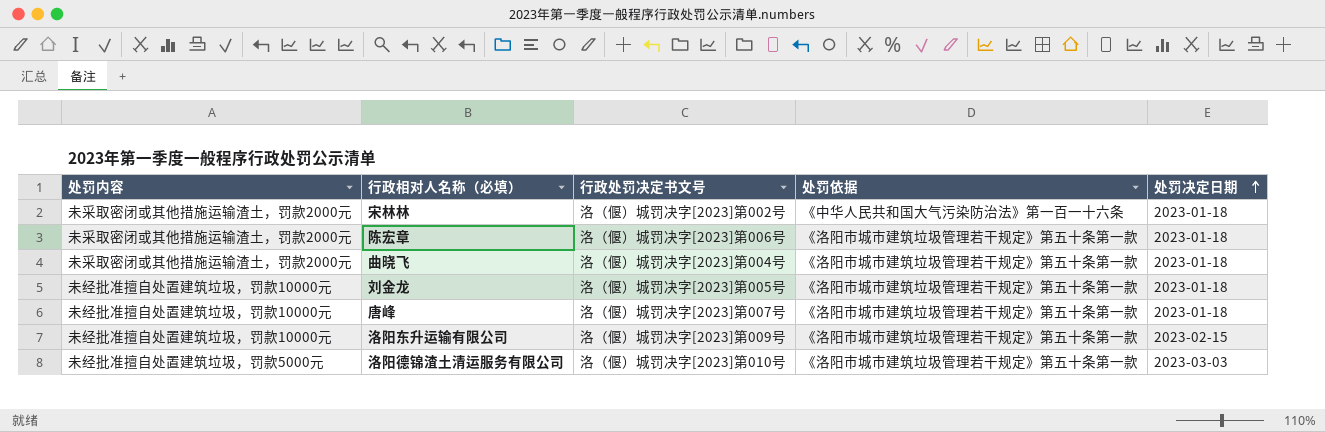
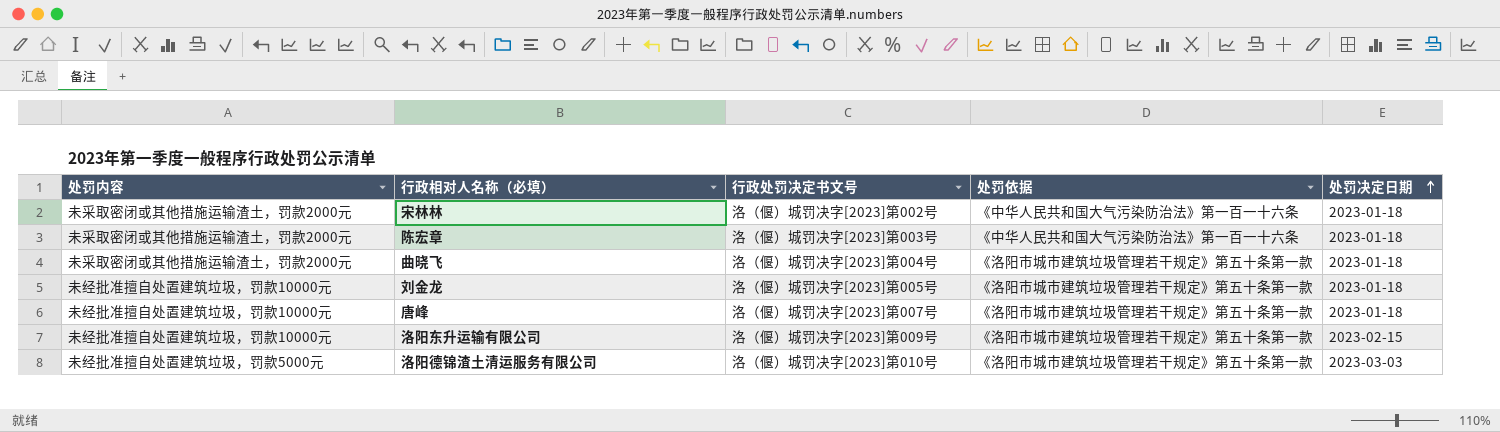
陈宏章 | 行政处罚决定书文号: 洛（偃）城罚决字[2023]第006号 -> 洛（偃）城罚决字[2023]第003号
陈宏章 | 处罚依据: 《洛阳市城市建筑垃圾管理若干规定》第五十条第一款 -> 《中华人民共和国大气污染防治法》第一百一十六条

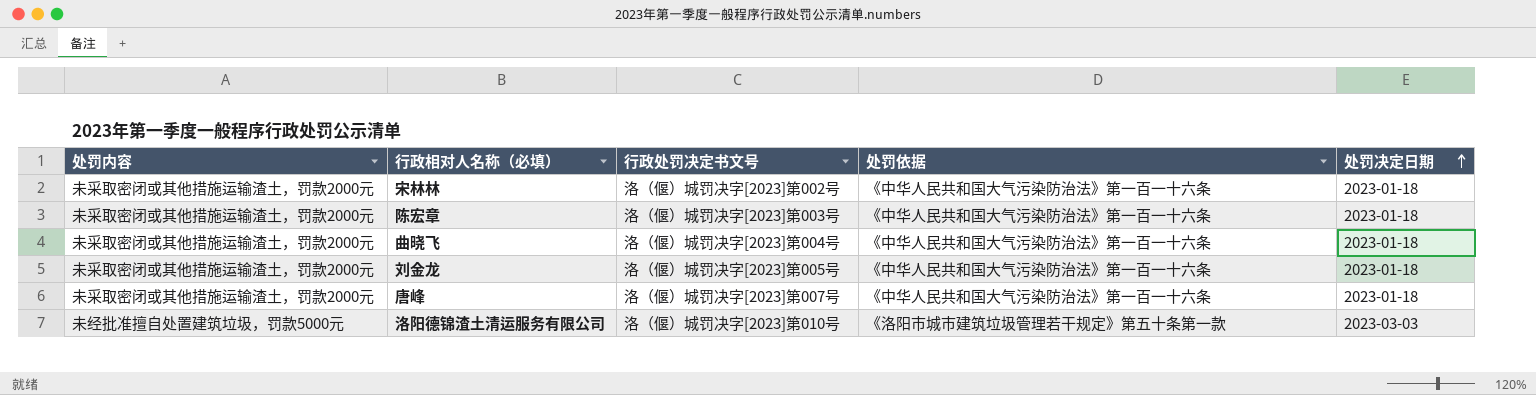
row 洛阳东升运输有限公司: 未经批准擅自处置建筑垃圾，罚款10000元 | 洛（偃）城罚决字[2023]第009号 | 《洛阳市城市建筑垃圾管理若干规定》第五十条第一款 | 2023-02-15 -> none
曲晓飞 | 处罚依据: 《洛阳市城市建筑垃圾管理若干规定》第五十条第一款 -> 《中华人民共和国大气污染防治法》第一百一十六条
刘金龙 | 处罚内容: 未经批准擅自处置建筑垃圾，罚款10000元 -> 未采取密闭或其他措施运输渣土，罚款2000元
刘金龙 | 处罚依据: 《洛阳市城市建筑垃圾管理若干规定》第五十条第一款 -> 《中华人民共和国大气污染防治法》第一百一十六条
唐峰 | 处罚内容: 未经批准擅自处置建筑垃圾，罚款10000元 -> 未采取密闭或其他措施运输渣土，罚款2000元
唐峰 | 处罚依据: 《洛阳市城市建筑垃圾管理若干规定》第五十条第一款 -> 《中华人民共和国大气污染防治法》第一百一十六条

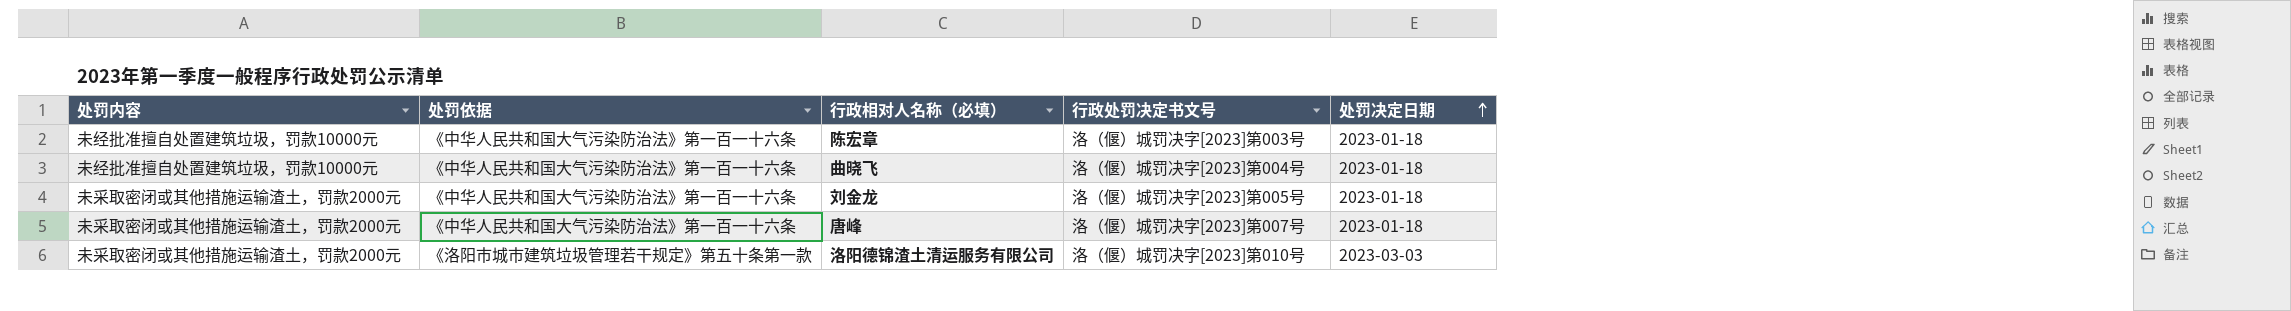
column 处罚依据 | position: 4 -> 2
row 宋林林: 未采取密闭或其他措施运输渣土，罚款2000元 | 洛（偃）城罚决字[2023]第002号 | 《中华人民共和国大气污染防治法》第一百一十六条 | 2023-01-18 -> none
陈宏章 | 处罚内容: 未采取密闭或其他措施运输渣土，罚款2000元 -> 未经批准擅自处置建筑垃圾，罚款10000元
曲晓飞 | 处罚内容: 未采取密闭或其他措施运输渣土，罚款2000元 -> 未经批准擅自处置建筑垃圾，罚款10000元
洛阳德锦渣土清运服务有限公司 | 处罚内容: 未经批准擅自处置建筑垃圾，罚款5000元 -> 未采取密闭或其他措施运输渣土，罚款2000元

